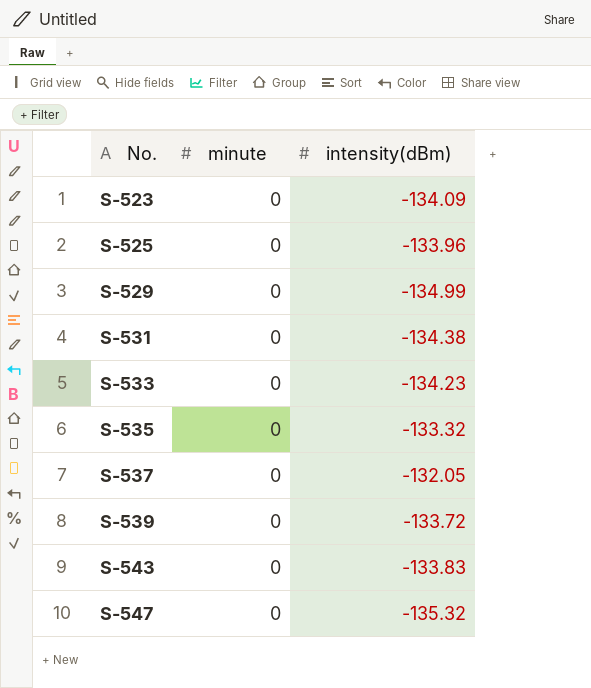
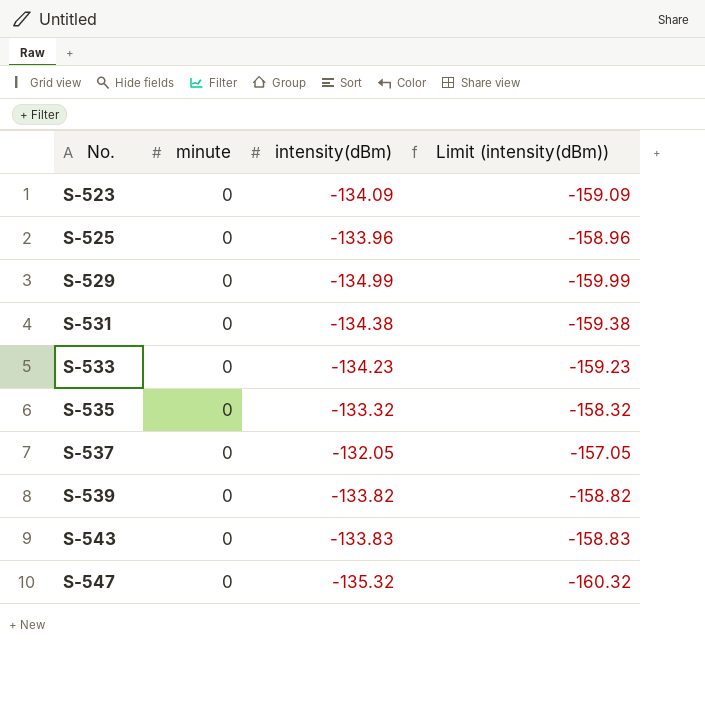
column Limit (intensity(dBm)) | formula: none -> [intensity(dBm)] - 25
S-539 | intensity(dBm): -133.72 -> -133.82

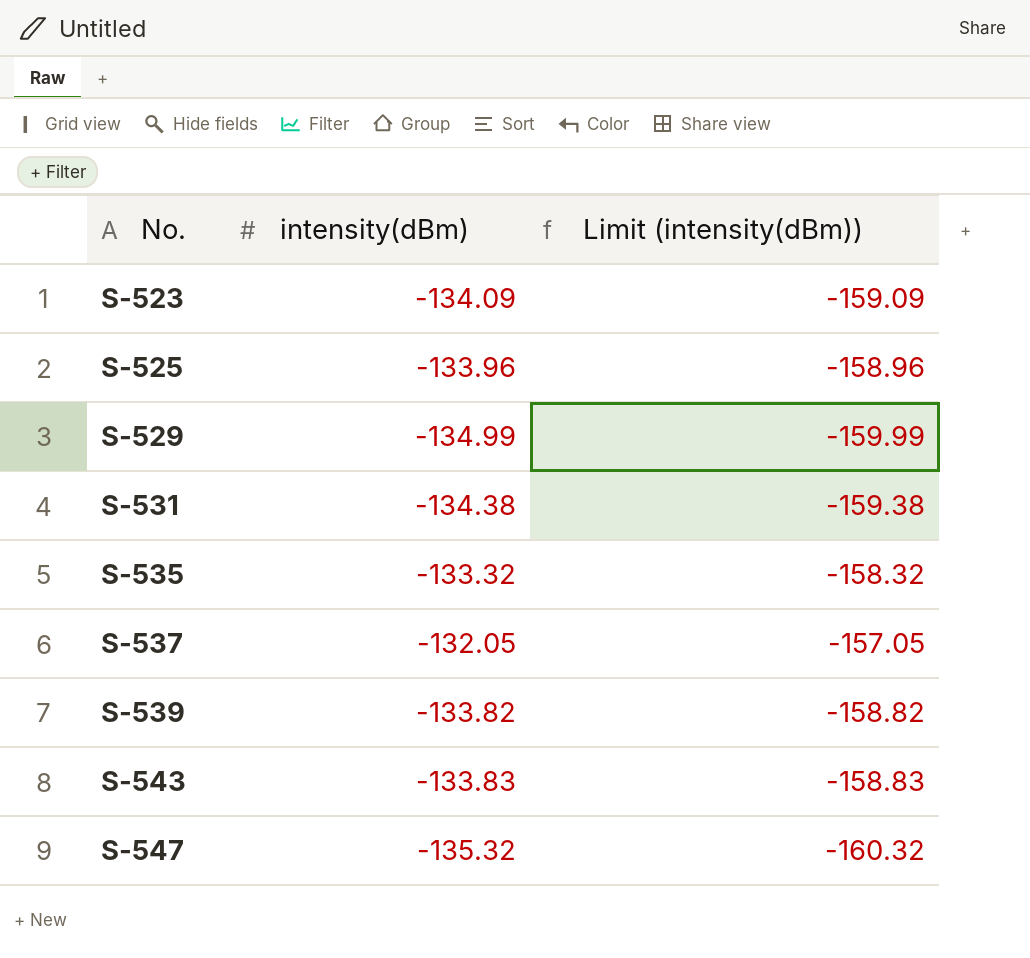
column minute | position: 2 -> none
row S-533: 0 | -134.23 | -159.23 -> none

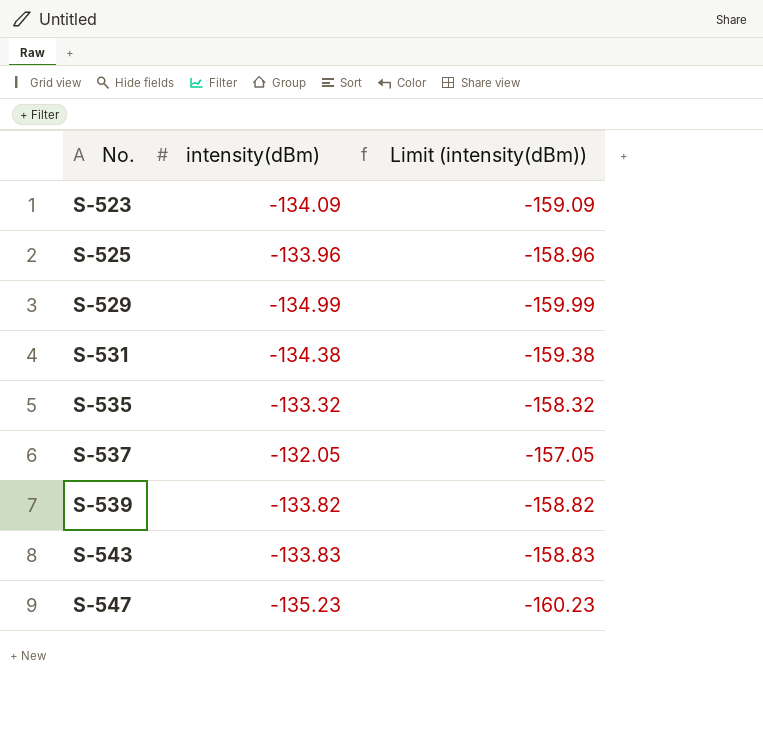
S-547 | intensity(dBm): -135.32 -> -135.23
S-547 | Limit (intensity(dBm)): -160.32 -> -160.23

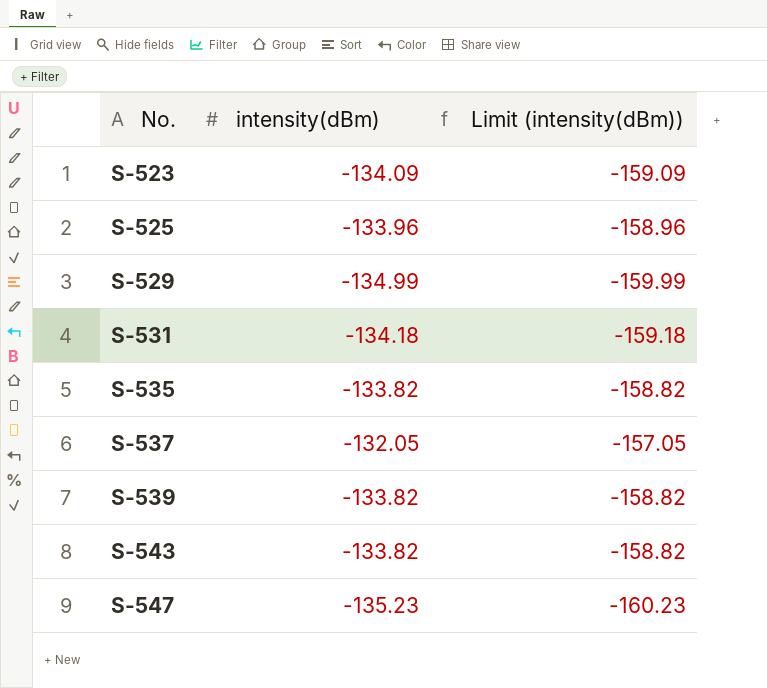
S-531 | intensity(dBm): -134.38 -> -134.18
S-531 | Limit (intensity(dBm)): -159.38 -> -159.18
S-535 | intensity(dBm): -133.32 -> -133.82
S-535 | Limit (intensity(dBm)): -158.32 -> -158.82
S-543 | intensity(dBm): -133.83 -> -133.82
S-543 | Limit (intensity(dBm)): -158.83 -> -158.82

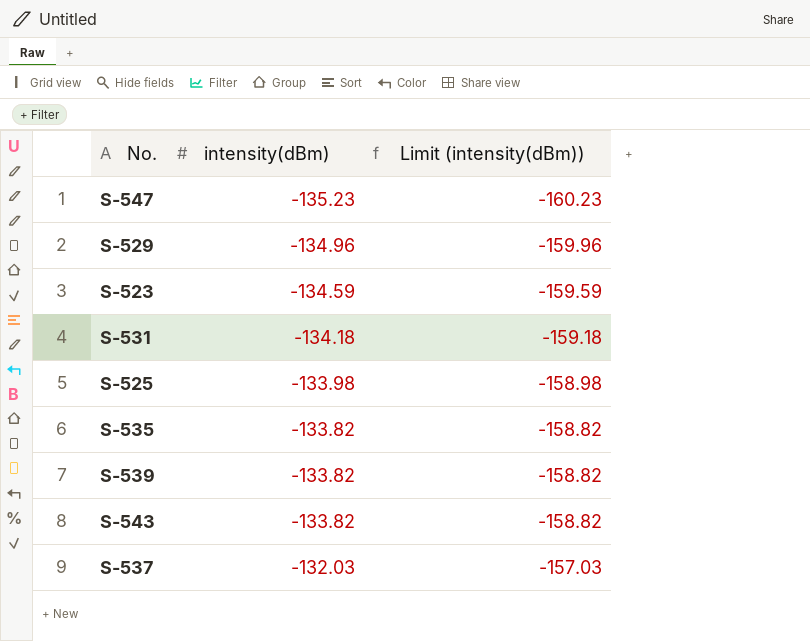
row order: No. ascending -> intensity(dBm) ascending
S-529 | intensity(dBm): -134.99 -> -134.96
S-529 | Limit (intensity(dBm)): -159.99 -> -159.96
S-523 | intensity(dBm): -134.09 -> -134.59
S-523 | Limit (intensity(dBm)): -159.09 -> -159.59
S-525 | intensity(dBm): -133.96 -> -133.98
S-525 | Limit (intensity(dBm)): -158.96 -> -158.98
S-537 | intensity(dBm): -132.05 -> -132.03
S-537 | Limit (intensity(dBm)): -157.05 -> -157.03

